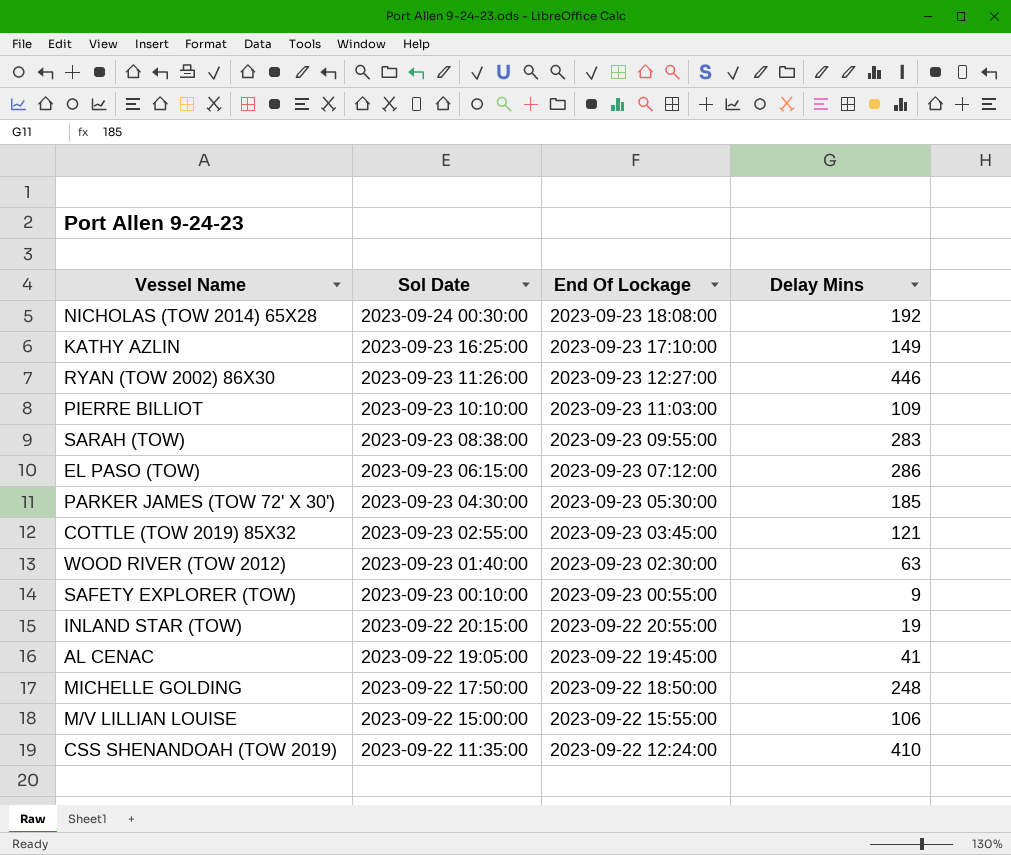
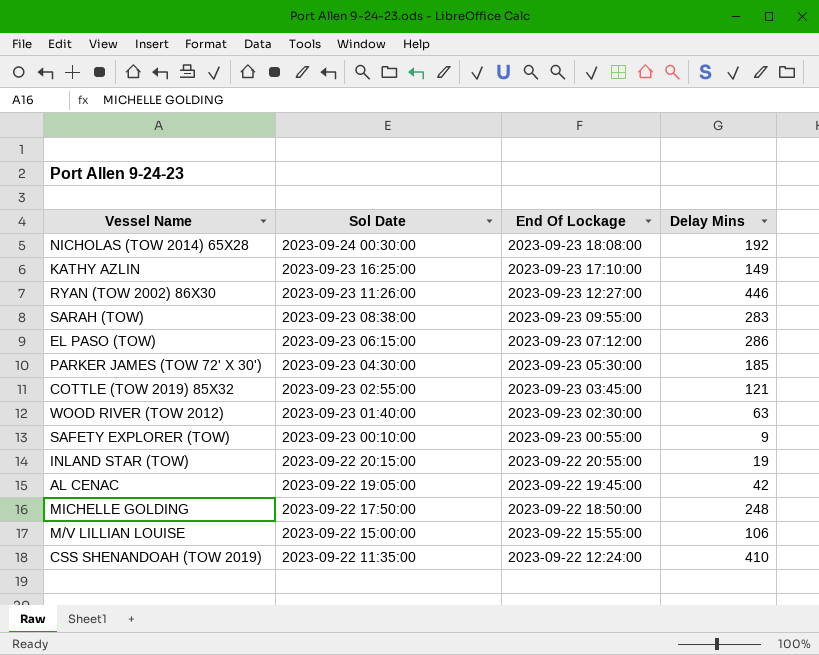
row PIERRE BILLIOT: 2023-09-23 10:10:00 | 2023-09-23 11:03:00 | 109 -> none
AL CENAC | Delay Mins: 41 -> 42

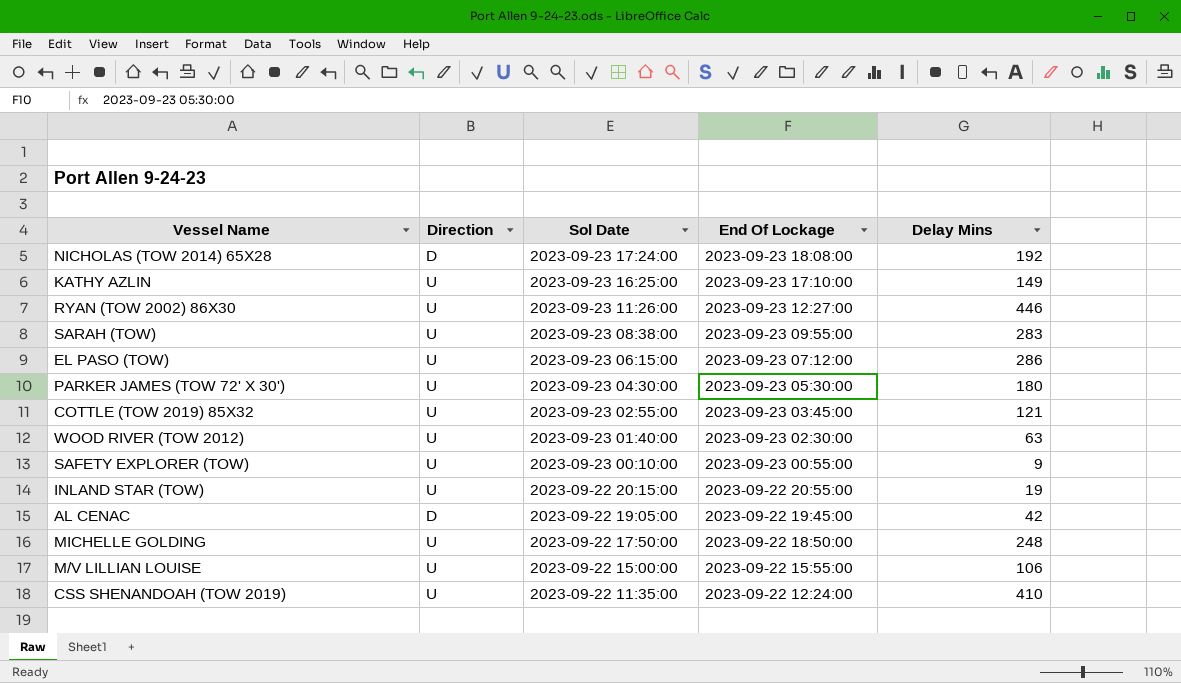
column Direction | position: none -> 2
NICHOLAS (TOW 2014) 65X28 | Sol Date: 2023-09-24 00:30:00 -> 2023-09-23 17:24:00
PARKER JAMES (TOW 72' X 30') | Delay Mins: 185 -> 180

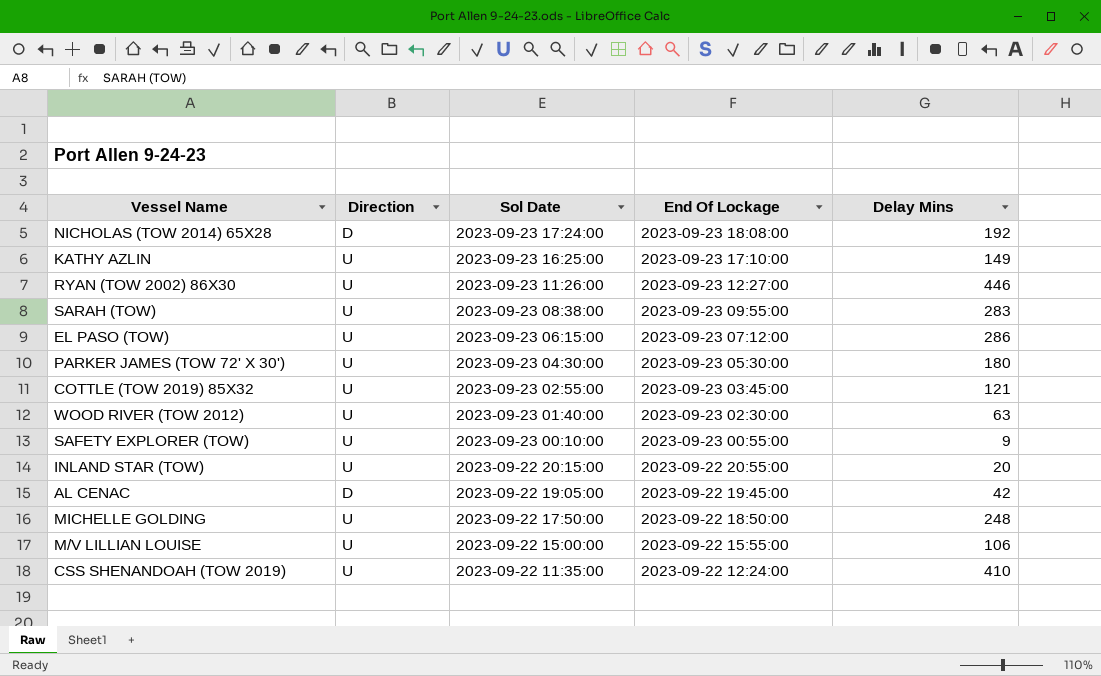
INLAND STAR (TOW) | Delay Mins: 19 -> 20

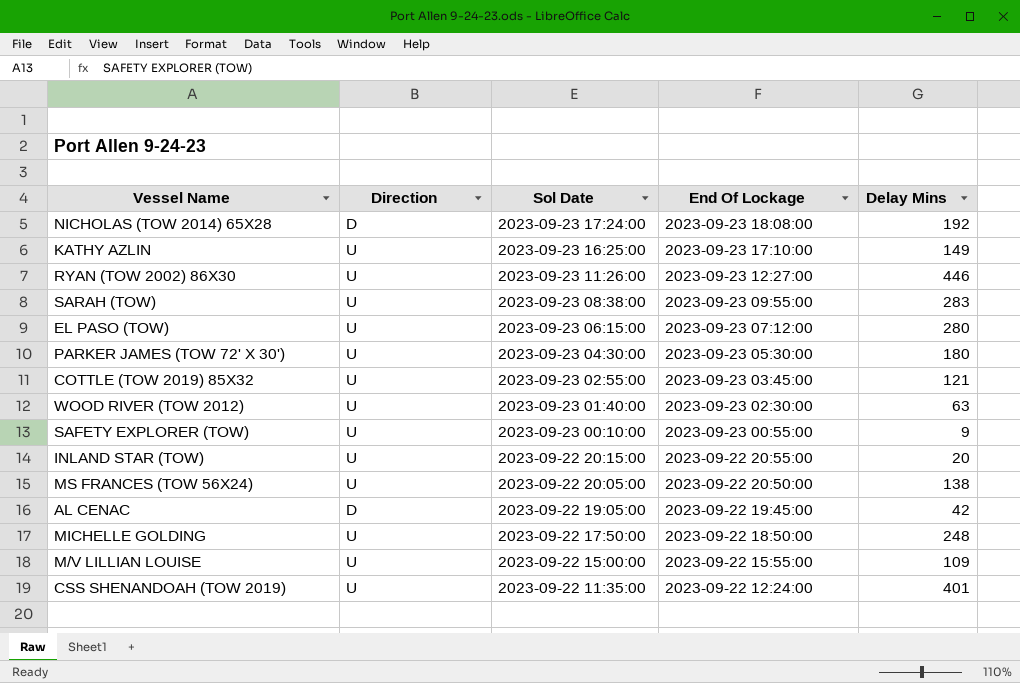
EL PASO (TOW) | Delay Mins: 286 -> 280
row MS FRANCES (TOW 56X24): none -> U | 2023-09-22 20:05:00 | 2023-09-22 20:50:00 | 138
M/V LILLIAN LOUISE | Delay Mins: 106 -> 109
CSS SHENANDOAH (TOW 2019) | Delay Mins: 410 -> 401

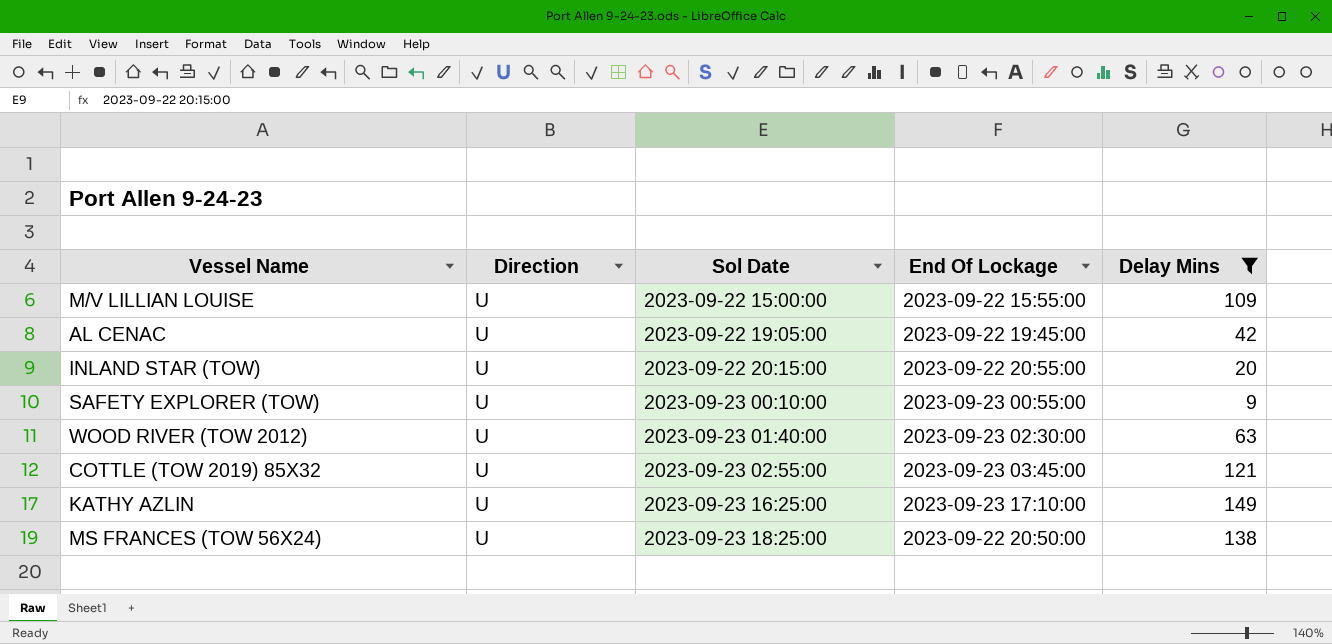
filter: none -> Delay Mins <= 149
row order: Sol Date descending -> Sol Date ascending
AL CENAC | Direction: D -> U
MS FRANCES (TOW 56X24) | Sol Date: 2023-09-22 20:05:00 -> 2023-09-23 18:25:00

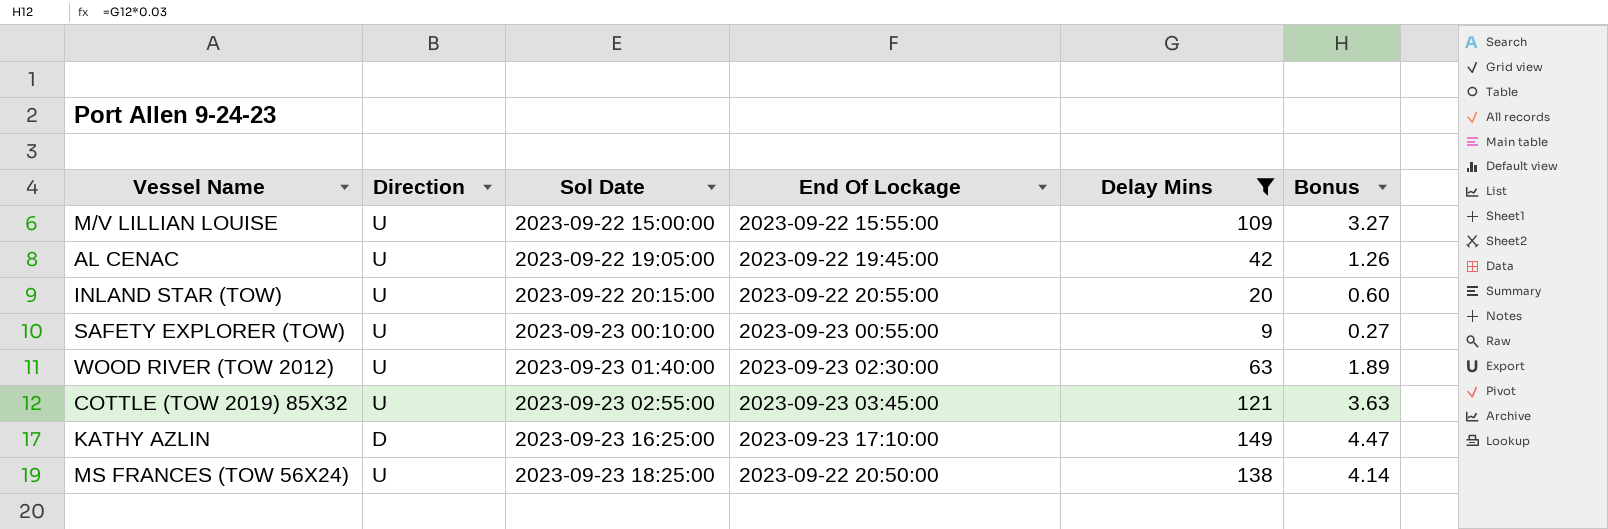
column Bonus | formula: none -> [Delay Mins] * 0.03
KATHY AZLIN | Direction: U -> D

